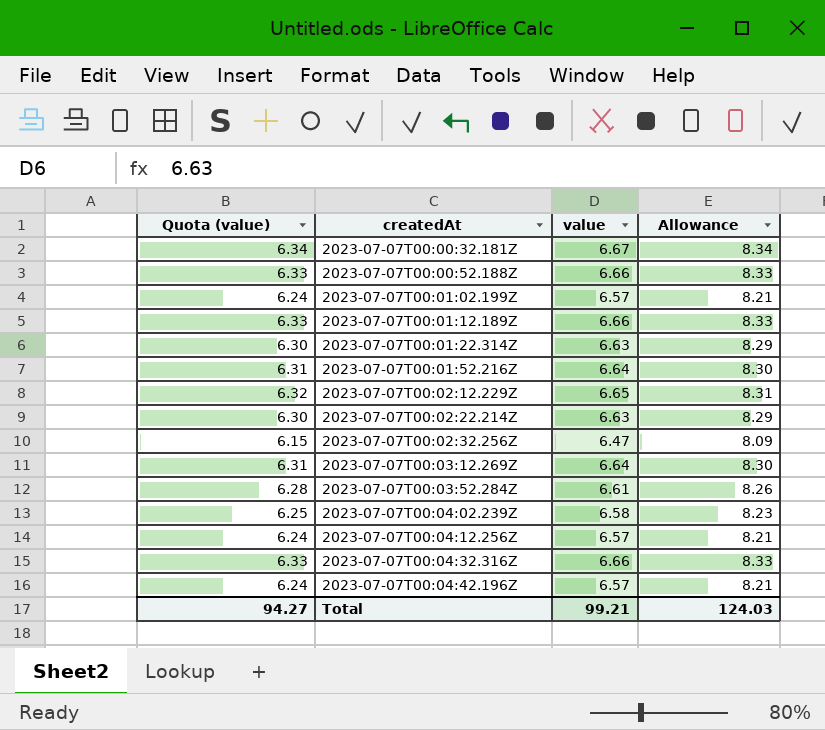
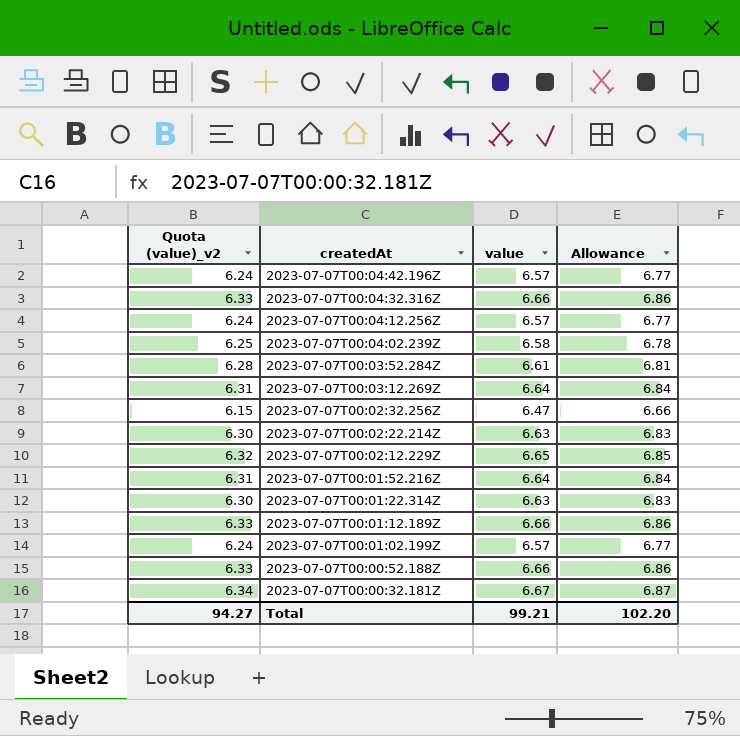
row order: createdAt ascending -> createdAt descending
column name: Quota (value) -> Quota (value)_v2
column Allowance | formula: [value] * 1.25 -> [value] * 1.03
Total | Allowance: 124.03 -> 102.20

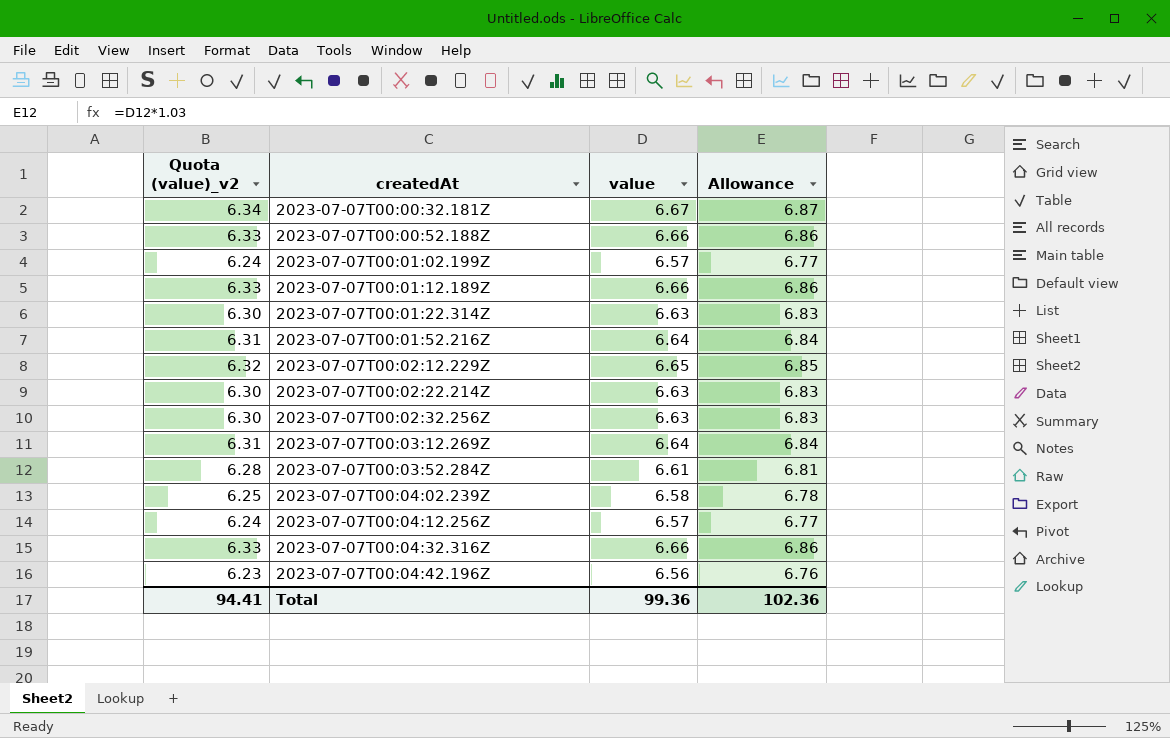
row order: createdAt descending -> createdAt ascending
2023-07-07T00:02:32.256Z | Quota (value)_v2: 6.15 -> 6.30
2023-07-07T00:02:32.256Z | value: 6.47 -> 6.63
2023-07-07T00:02:32.256Z | Allowance: 6.66 -> 6.83
2023-07-07T00:04:42.196Z | Quota (value)_v2: 6.24 -> 6.23
2023-07-07T00:04:42.196Z | value: 6.57 -> 6.56
2023-07-07T00:04:42.196Z | Allowance: 6.77 -> 6.76
Total | Quota (value)_v2: 94.27 -> 94.41
Total | value: 99.21 -> 99.36
Total | Allowance: 102.20 -> 102.36

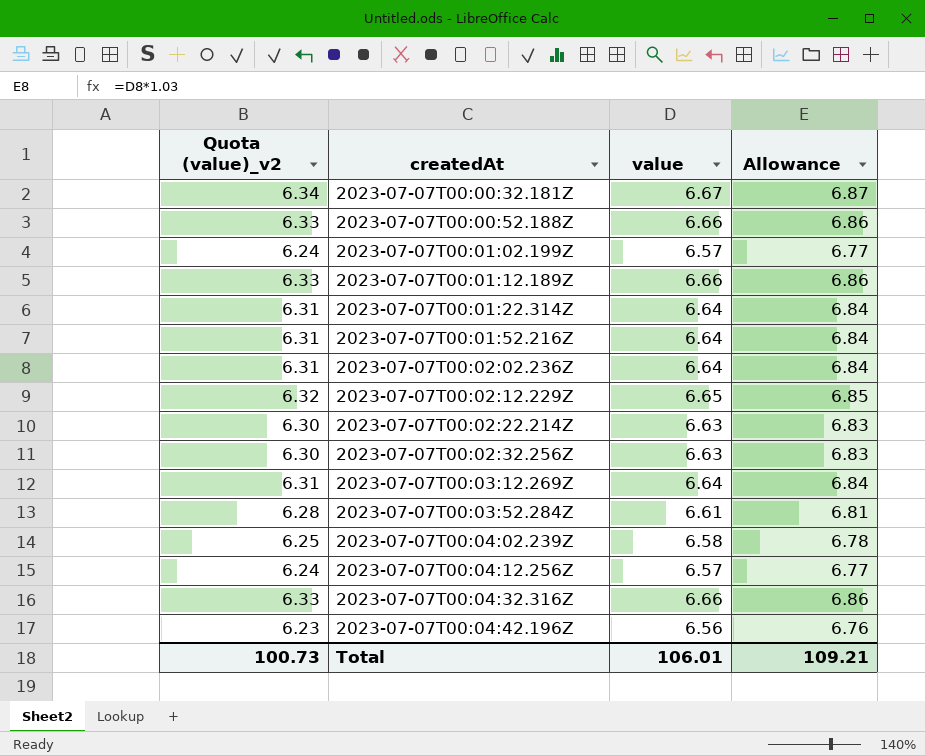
2023-07-07T00:01:22.314Z | Quota (value)_v2: 6.30 -> 6.31
2023-07-07T00:01:22.314Z | value: 6.63 -> 6.64
2023-07-07T00:01:22.314Z | Allowance: 6.83 -> 6.84
row 2023-07-07T00:02:02.236Z: none -> 6.31 | 6.64 | 6.84
Total | Quota (value)_v2: 94.41 -> 100.73
Total | value: 99.36 -> 106.01
Total | Allowance: 102.36 -> 109.21

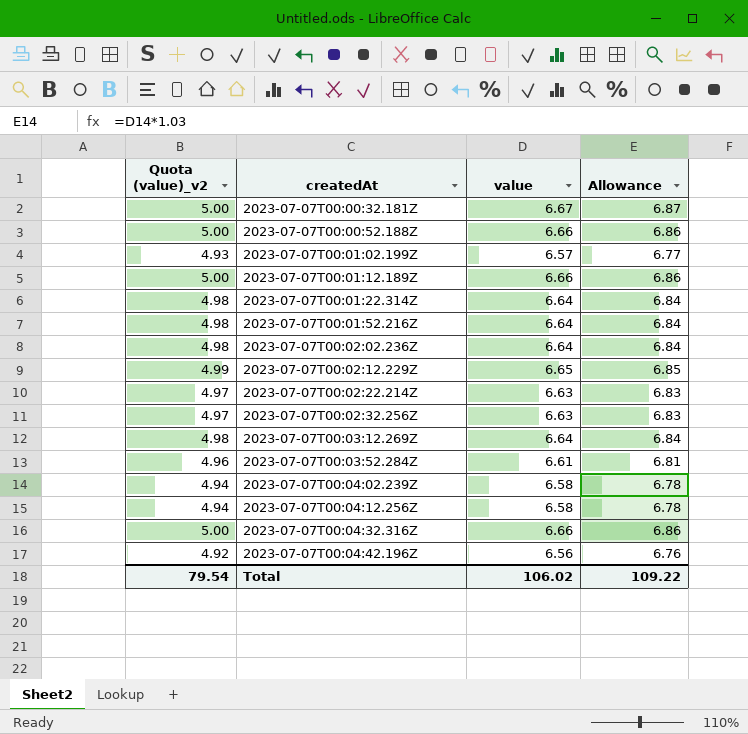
column Quota (value)_v2 | formula: [value] * 0.95 -> [value] * 0.75
2023-07-07T00:04:12.256Z | value: 6.57 -> 6.58
2023-07-07T00:04:12.256Z | Allowance: 6.77 -> 6.78
Total | Quota (value)_v2: 100.73 -> 79.54
Total | value: 106.01 -> 106.02
Total | Allowance: 109.21 -> 109.22

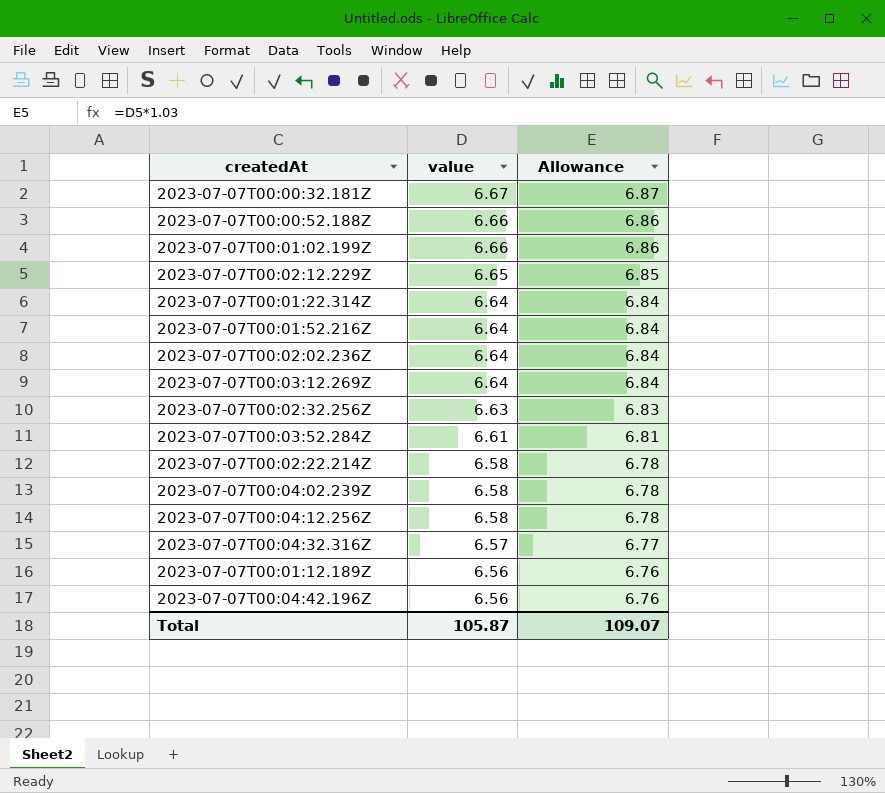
row order: createdAt ascending -> value descending
column Quota (value)_v2 | formula: [value] * 0.75 -> none
2023-07-07T00:01:02.199Z | value: 6.57 -> 6.66
2023-07-07T00:01:02.199Z | Allowance: 6.77 -> 6.86
2023-07-07T00:02:22.214Z | value: 6.63 -> 6.58
2023-07-07T00:02:22.214Z | Allowance: 6.83 -> 6.78
2023-07-07T00:04:32.316Z | value: 6.66 -> 6.57
2023-07-07T00:04:32.316Z | Allowance: 6.86 -> 6.77
2023-07-07T00:01:12.189Z | value: 6.66 -> 6.56
2023-07-07T00:01:12.189Z | Allowance: 6.86 -> 6.76
Total | value: 106.02 -> 105.87
Total | Allowance: 109.22 -> 109.07

